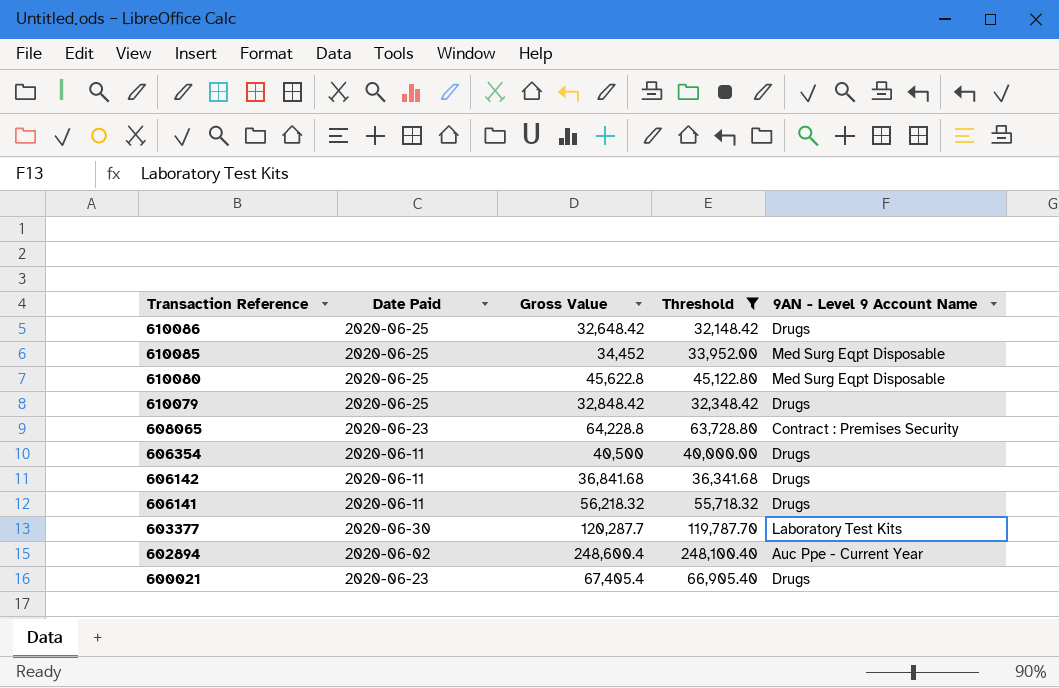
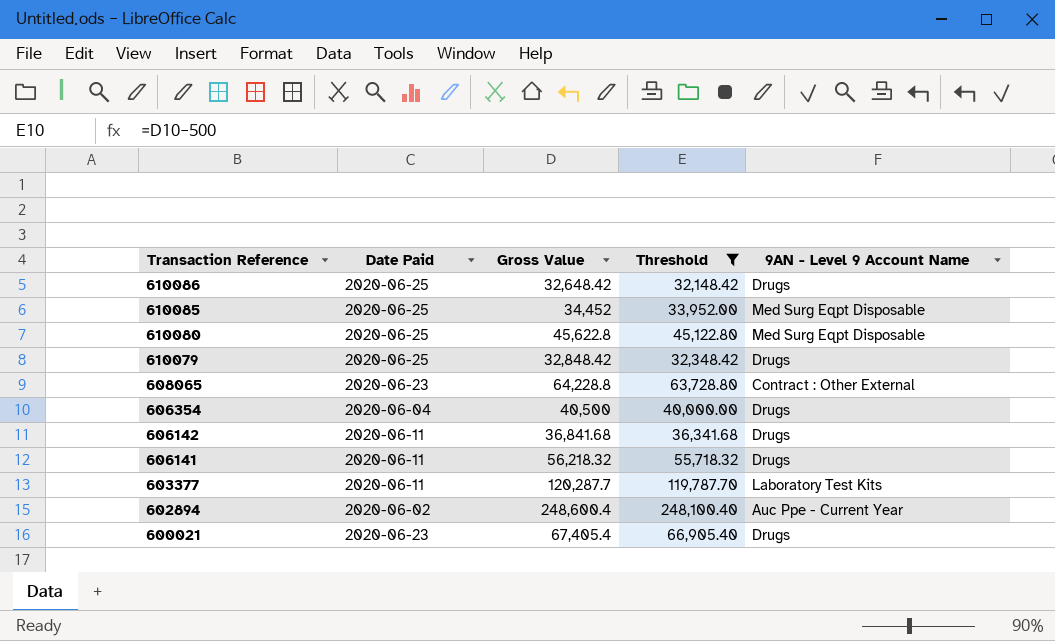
608065 | 9AN - Level 9 Account Name: Contract : Premises Security -> Contract : Other External
606354 | Date Paid: 2020-06-11 -> 2020-06-04
603377 | Date Paid: 2020-06-30 -> 2020-06-11

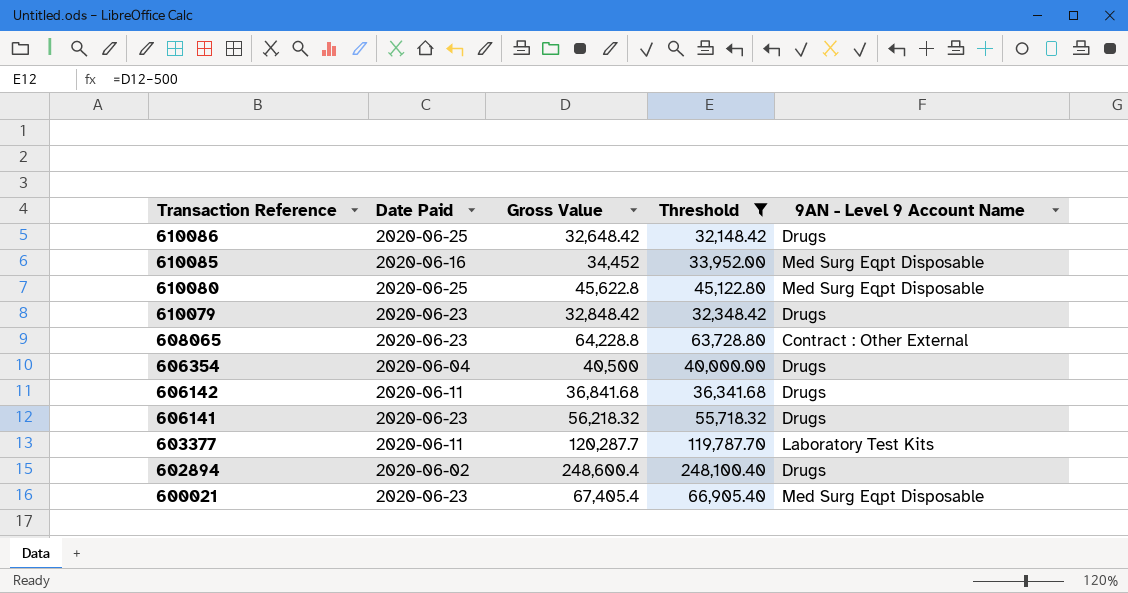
610085 | Date Paid: 2020-06-25 -> 2020-06-16
610079 | Date Paid: 2020-06-25 -> 2020-06-23
606141 | Date Paid: 2020-06-11 -> 2020-06-23
602894 | 9AN - Level 9 Account Name: Auc Ppe - Current Year -> Drugs
600021 | 9AN - Level 9 Account Name: Drugs -> Med Surg Eqpt Disposable

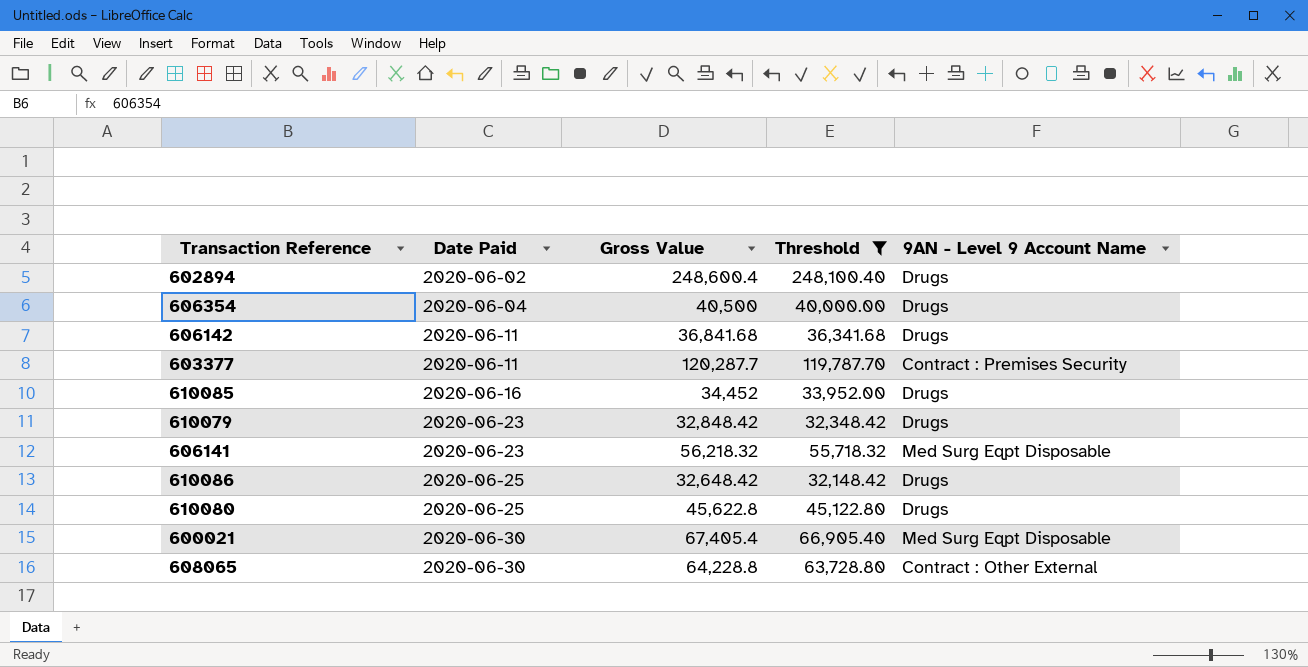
row order: Transaction Reference descending -> Date Paid ascending
603377 | 9AN - Level 9 Account Name: Laboratory Test Kits -> Contract : Premises Security
610085 | 9AN - Level 9 Account Name: Med Surg Eqpt Disposable -> Drugs
606141 | 9AN - Level 9 Account Name: Drugs -> Med Surg Eqpt Disposable
610080 | 9AN - Level 9 Account Name: Med Surg Eqpt Disposable -> Drugs
600021 | Date Paid: 2020-06-23 -> 2020-06-30
608065 | Date Paid: 2020-06-23 -> 2020-06-30

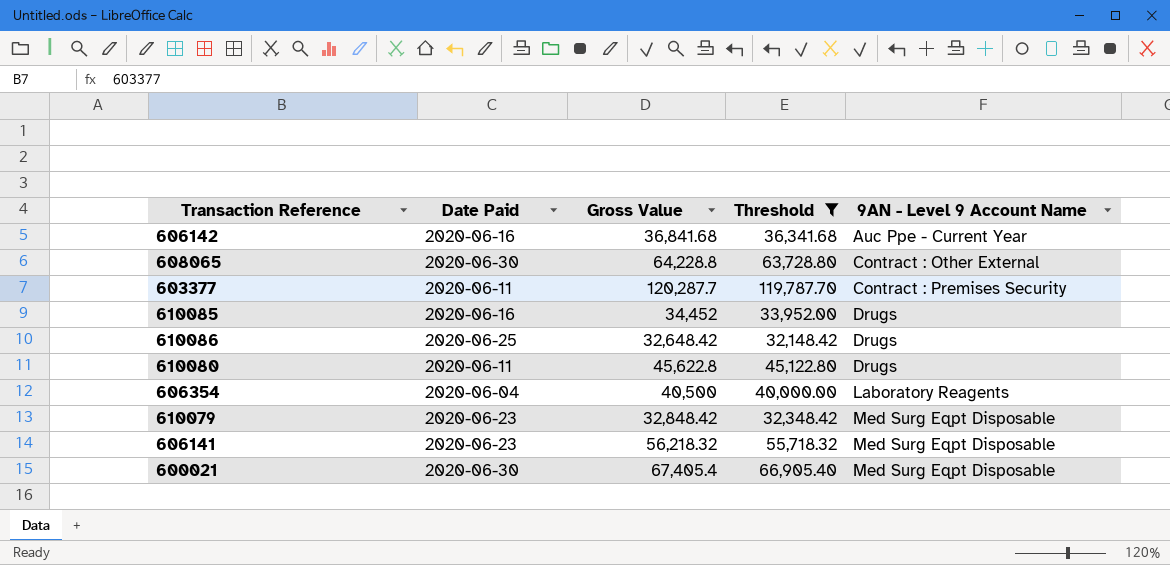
row order: Date Paid ascending -> 9AN - Level 9 Account Name ascending
row 602894: 2020-06-02 | 248,600.4 | 248,100.40 | Drugs -> none
606142 | Date Paid: 2020-06-11 -> 2020-06-16
606142 | 9AN - Level 9 Account Name: Drugs -> Auc Ppe - Current Year
610080 | Date Paid: 2020-06-25 -> 2020-06-11
606354 | 9AN - Level 9 Account Name: Drugs -> Laboratory Reagents
610079 | 9AN - Level 9 Account Name: Drugs -> Med Surg Eqpt Disposable

